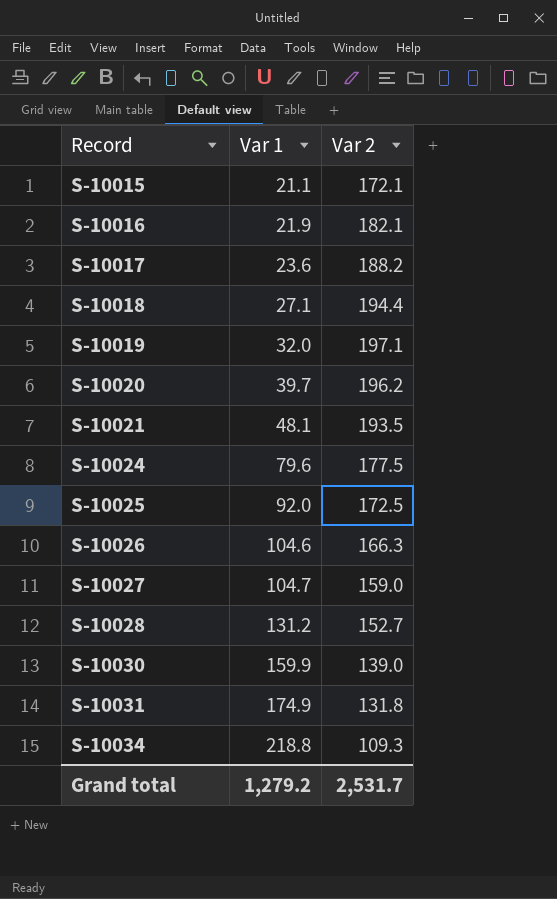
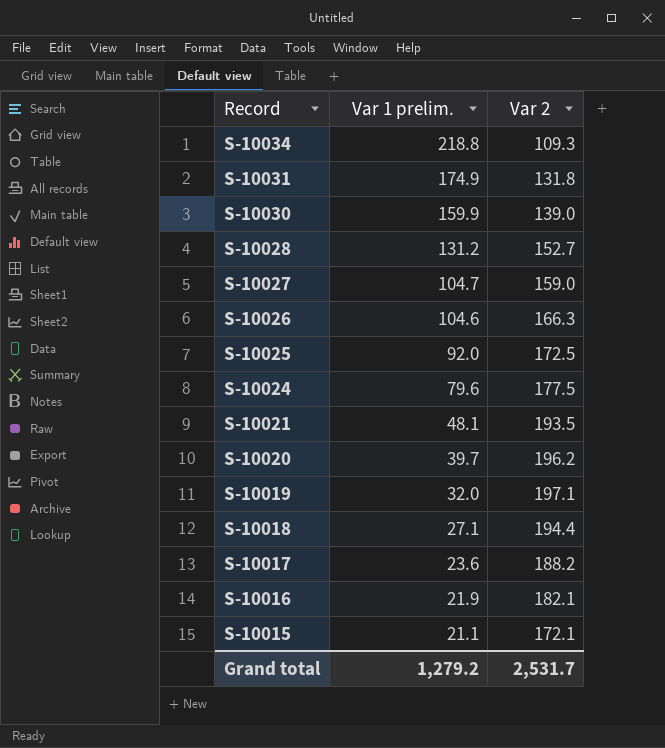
row order: Record ascending -> Record descending
column name: Var 1 -> Var 1 prelim.

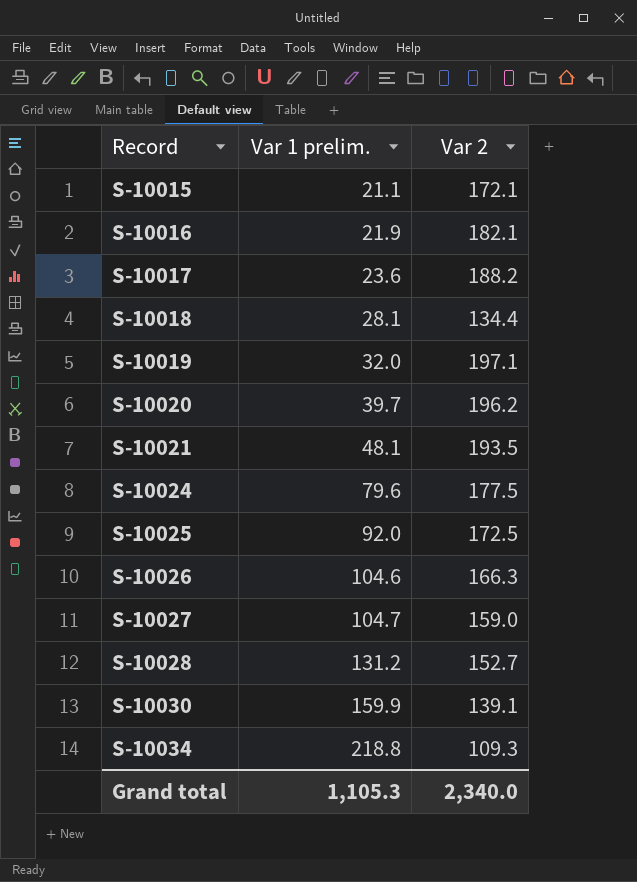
row order: Record descending -> Record ascending
row S-10031: 174.9 | 131.8 -> none
S-10018 | Var 1 prelim.: 27.1 -> 28.1
S-10018 | Var 2: 194.4 -> 134.4
S-10030 | Var 2: 139.0 -> 139.1
Grand total | Var 1 prelim.: 1,279.2 -> 1,105.3
Grand total | Var 2: 2,531.7 -> 2,340.0

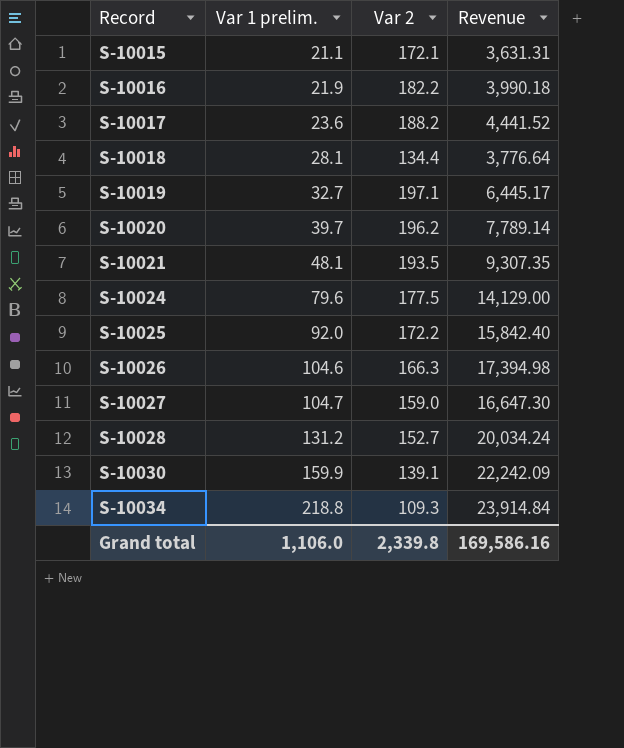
column Revenue | formula: none -> [Var 1 prelim.] * [Var 2]
S-10016 | Var 2: 182.1 -> 182.2
S-10019 | Var 1 prelim.: 32.0 -> 32.7
S-10025 | Var 2: 172.5 -> 172.2
Grand total | Var 1 prelim.: 1,105.3 -> 1,106.0
Grand total | Var 2: 2,340.0 -> 2,339.8

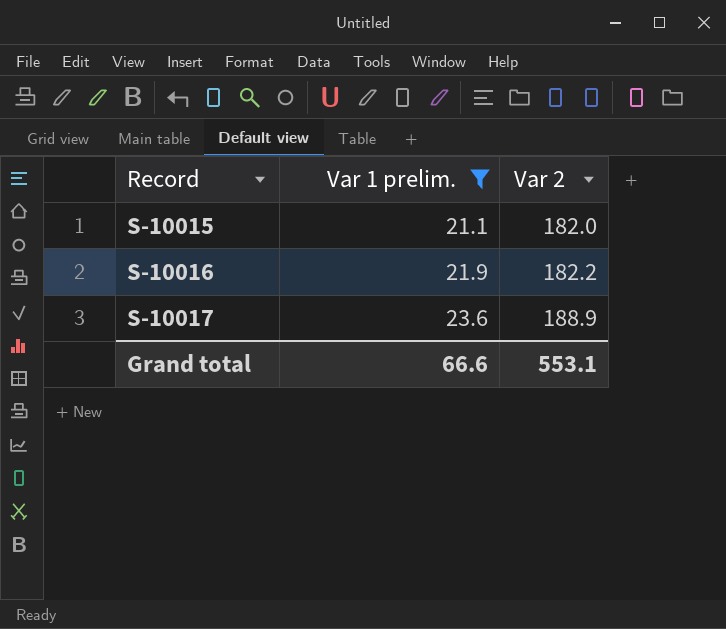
filter: none -> Var 1 prelim. <= 23.6
column Revenue | formula: [Var 1 prelim.] * [Var 2] -> none
S-10015 | Var 2: 172.1 -> 182.0
S-10017 | Var 2: 188.2 -> 188.9
Grand total | Var 1 prelim.: 1,106.0 -> 66.6
Grand total | Var 2: 2,339.8 -> 553.1

